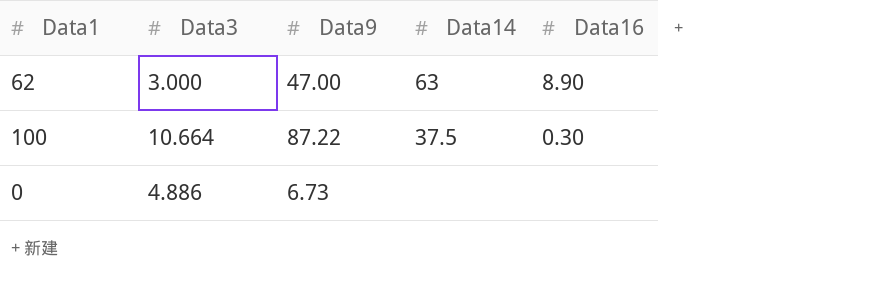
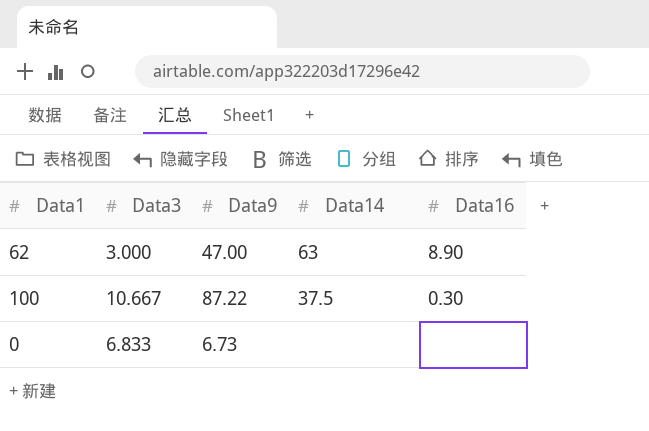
100 | Data3: 10.664 -> 10.667
0 | Data3: 4.886 -> 6.833

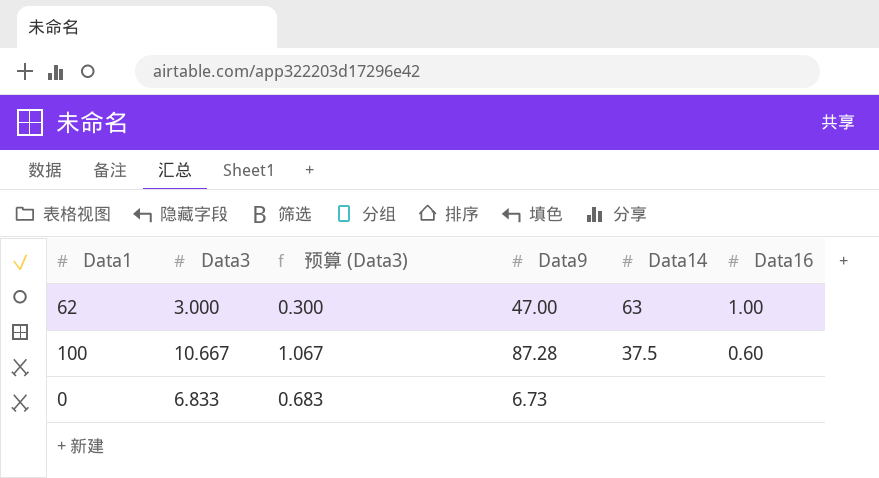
column 预算 (Data3) | formula: none -> [Data3] * 0.1
62 | Data16: 8.90 -> 1.00
100 | Data9: 87.22 -> 87.28
100 | Data16: 0.30 -> 0.60

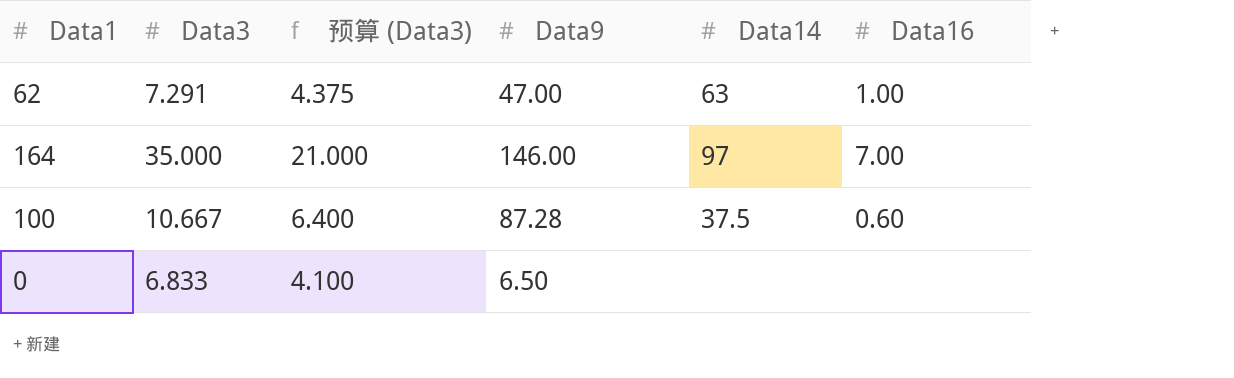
column 预算 (Data3) | formula: [Data3] * 0.1 -> [Data3] * 0.6
62 | Data3: 3.000 -> 7.291
row 164: none -> 35.000 | 21.000 | 146.00 | 97 | 7.00
0 | Data9: 6.73 -> 6.50

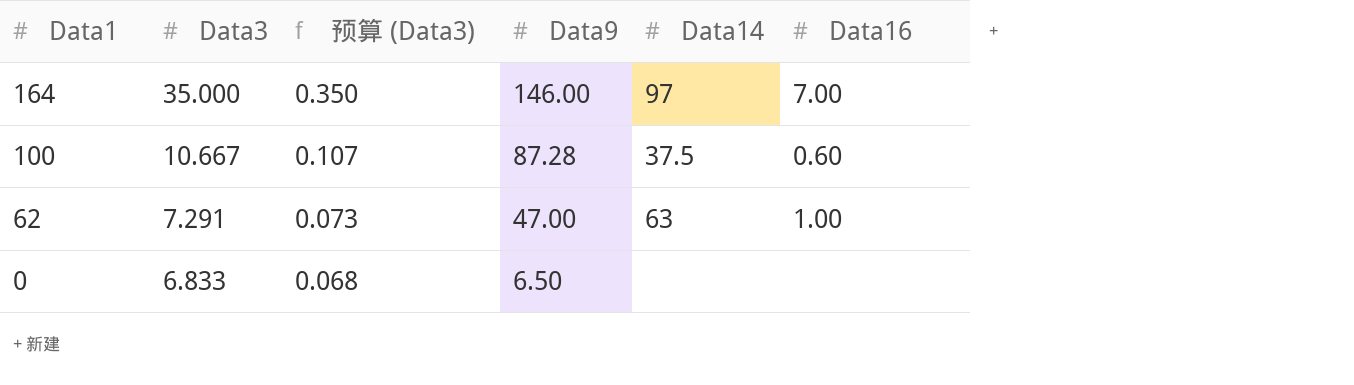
row order: none -> Data1 descending
column 预算 (Data3) | formula: [Data3] * 0.6 -> [Data3] * 0.01

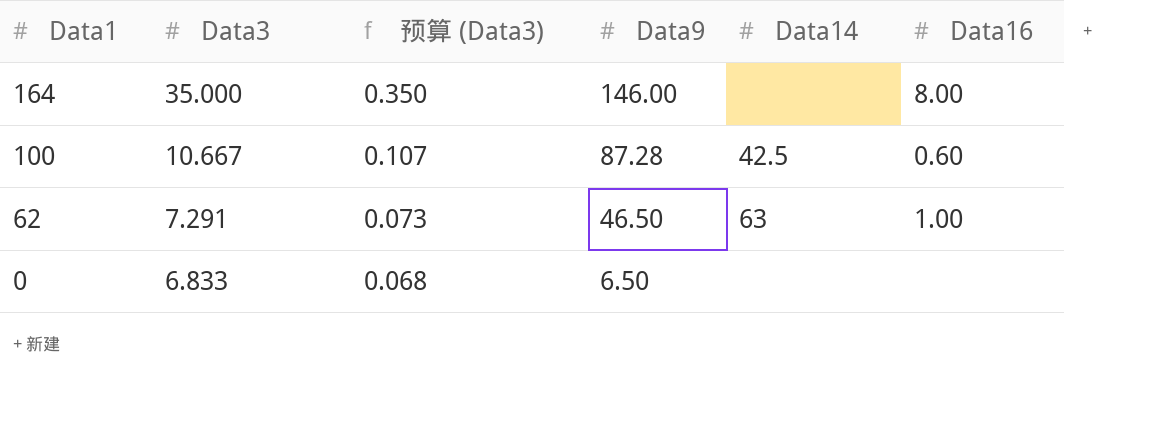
164 | Data14: 97 -> none
164 | Data16: 7.00 -> 8.00
100 | Data14: 37.5 -> 42.5
62 | Data9: 47.00 -> 46.50

